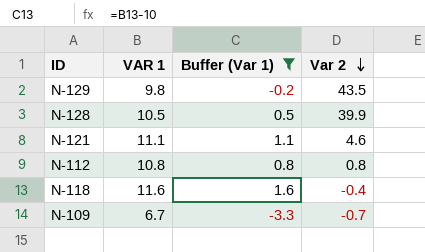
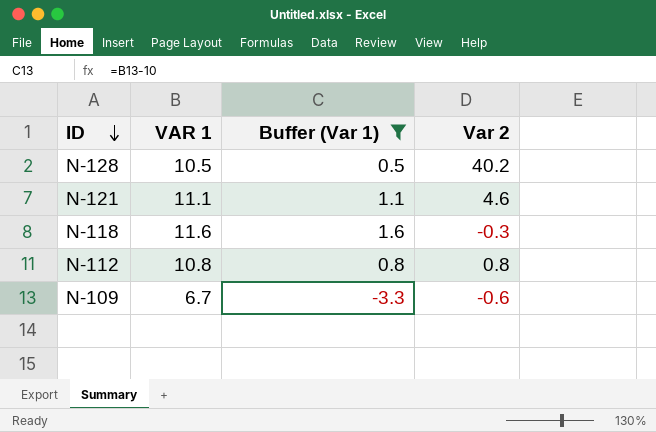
row order: Var 2 descending -> ID descending
row N-129: 9.8 | -0.2 | 43.5 -> none
N-128 | Var 2: 39.9 -> 40.2
N-118 | Var 2: -0.4 -> -0.3
N-109 | Var 2: -0.7 -> -0.6

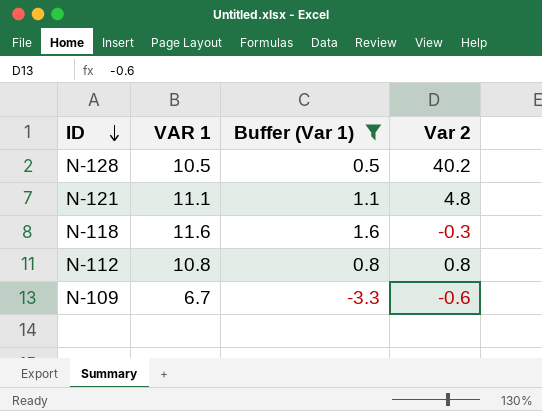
N-121 | Var 2: 4.6 -> 4.8

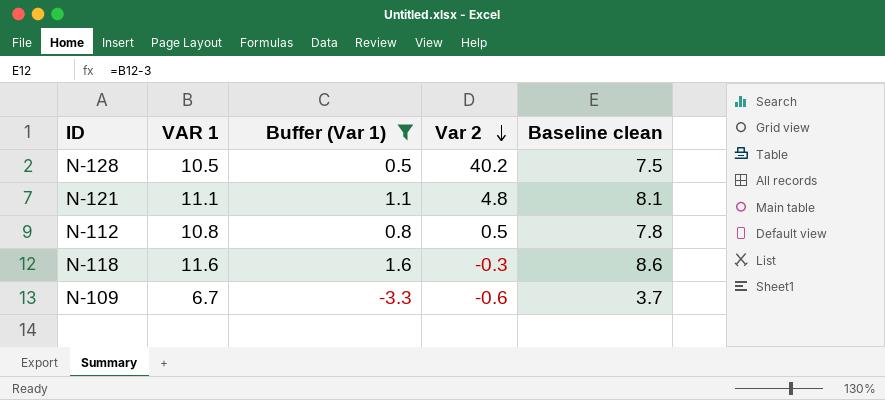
row order: ID descending -> Var 2 descending
column Baseline clean | formula: none -> [VAR 1] - 3
N-112 | Var 2: 0.8 -> 0.5

